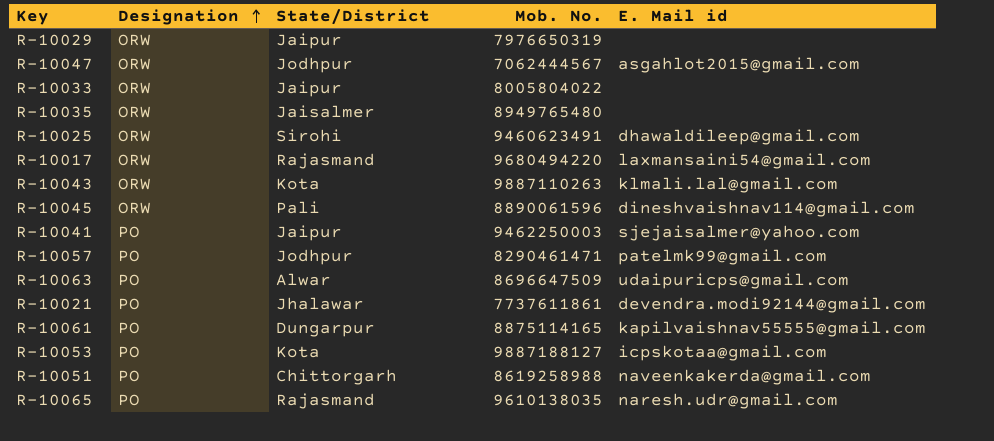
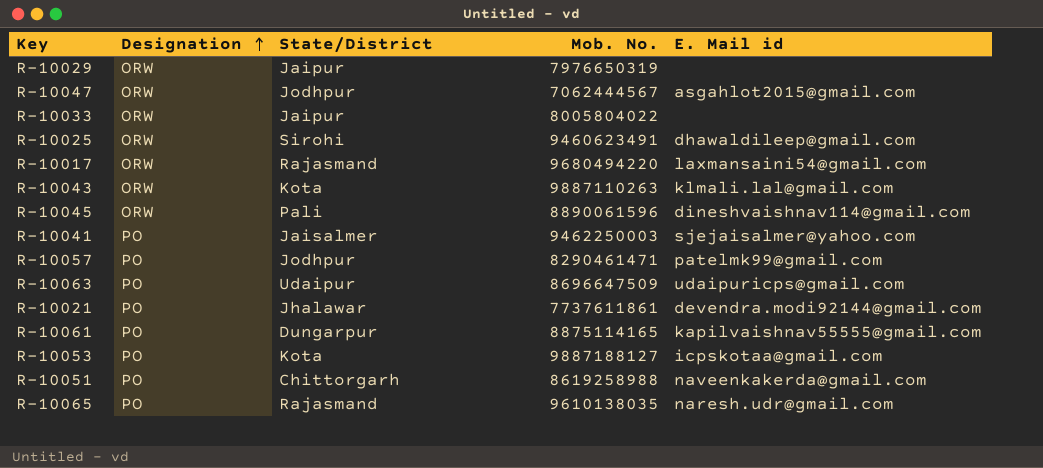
row R-10035: ORW | Jaisalmer | 8949765480 | none -> none
R-10041 | State/District: Jaipur -> Jaisalmer
R-10063 | State/District: Alwar -> Udaipur

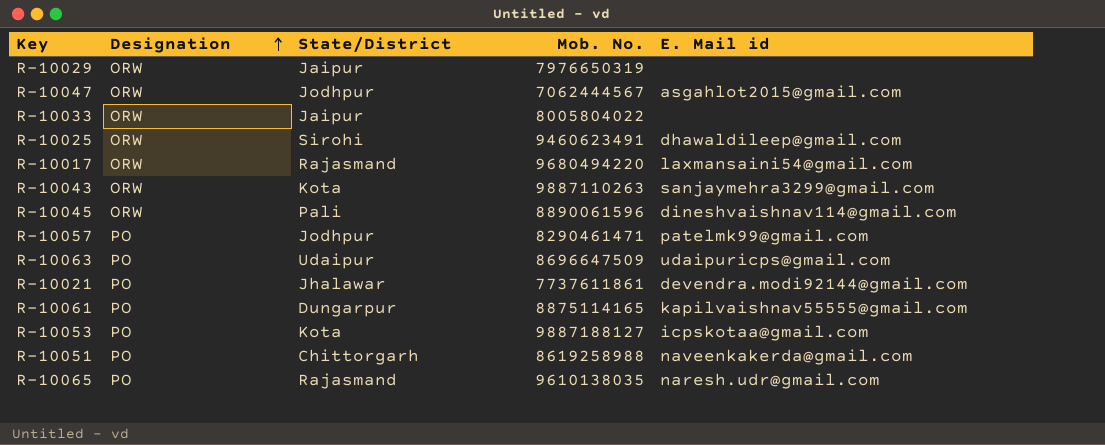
row R-10041: PO | Jaisalmer | 9462250003 | sjejaisalmer@yahoo.com -> none
R-10043 | E. Mail id: klmali.lal@gmail.com -> sanjaymehra3299@gmail.com

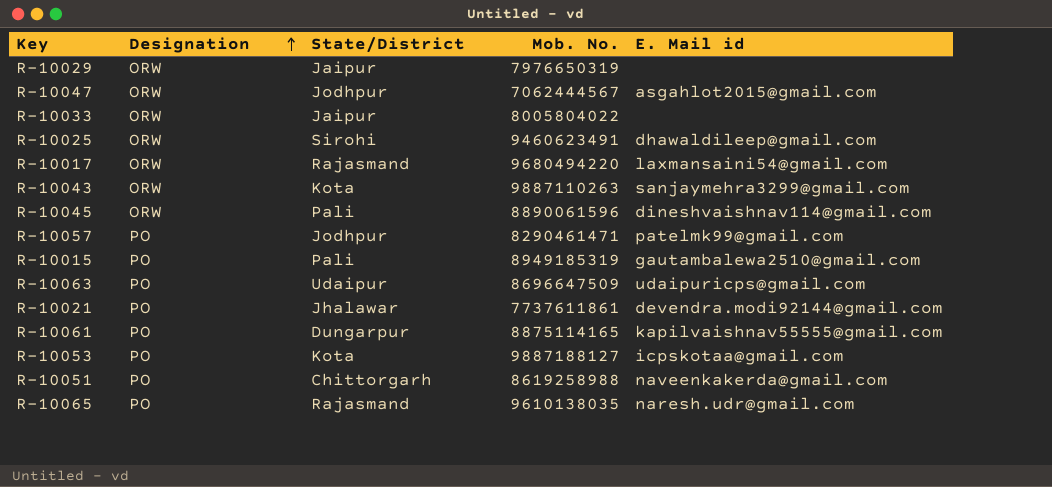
row R-10015: none -> PO | Pali | 8949185319 | gautambalewa2510@gmail.com

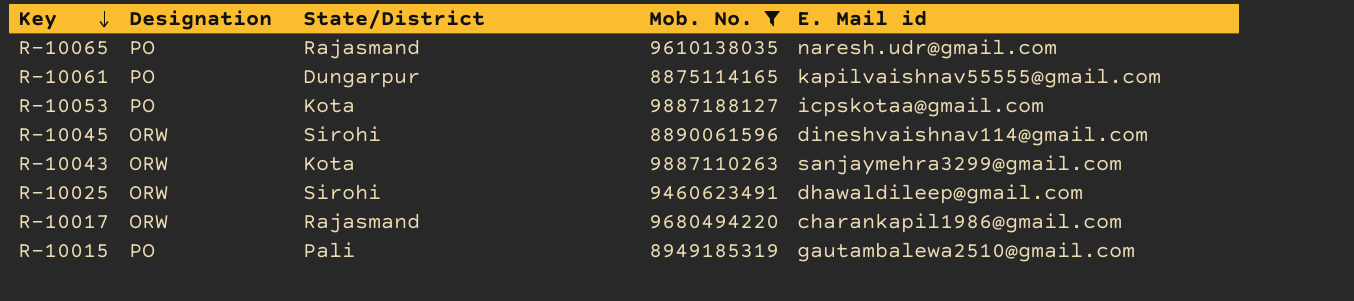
filter: none -> Mob. No. >= 8875114165
row order: Designation ascending -> Key descending
R-10045 | State/District: Pali -> Sirohi
R-10017 | E. Mail id: laxmansaini54@gmail.com -> charankapil1986@gmail.com

